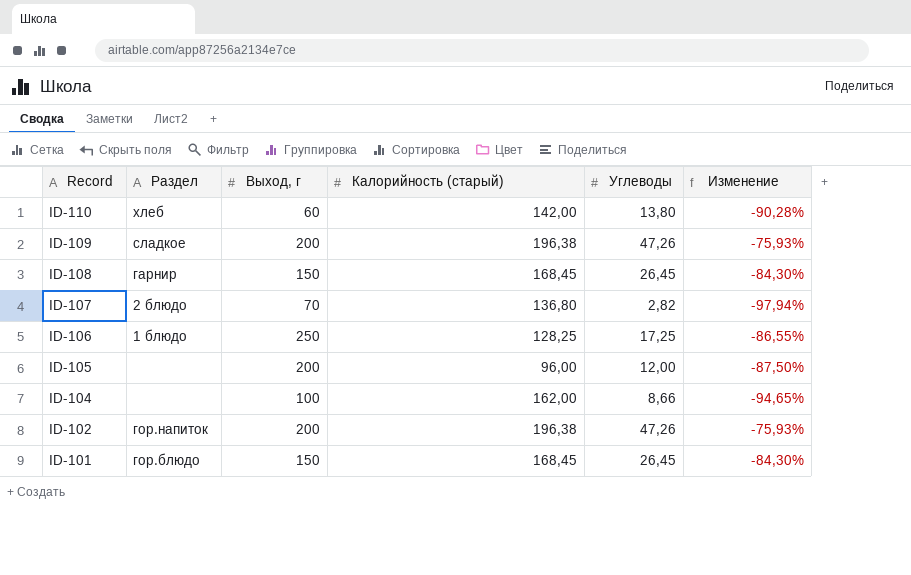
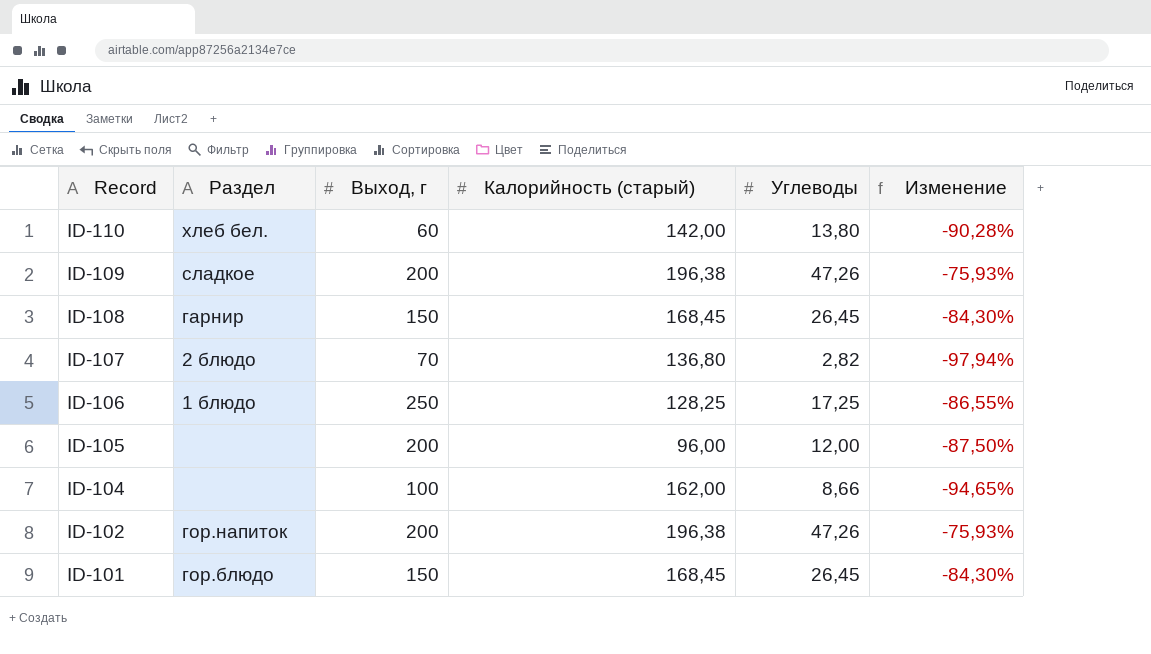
ID-110 | Раздел: хлеб -> хлеб бел.

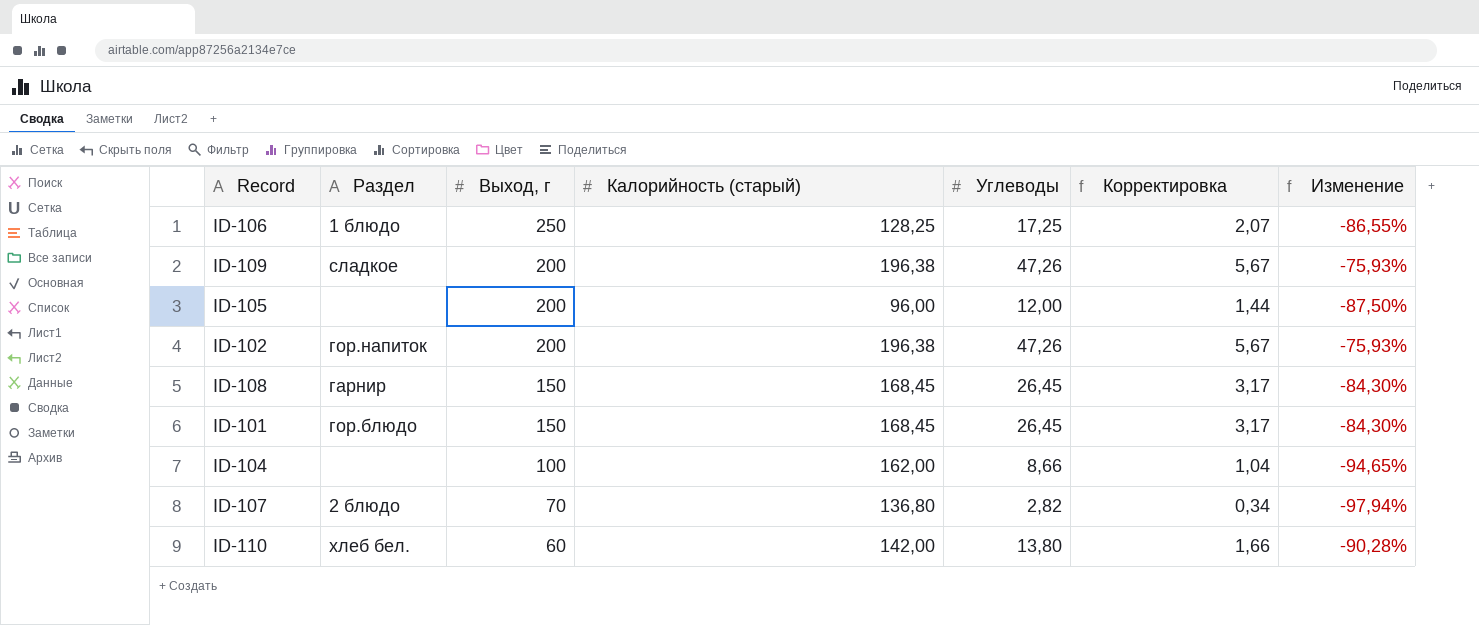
row order: Record descending -> Выход, г descending
column Корректировка | formula: none -> [Углеводы] * 0,12

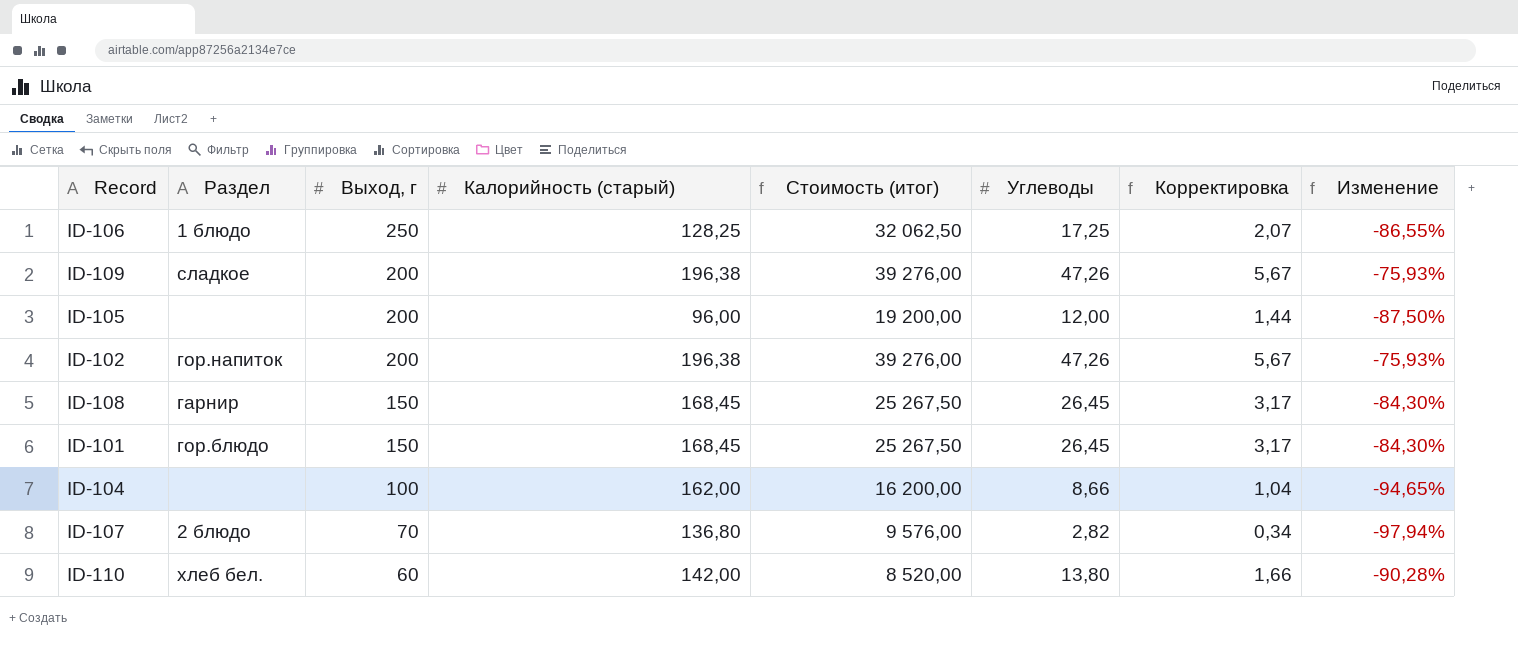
column Стоимость (итог) | formula: none -> [Выход, г] * [Калорийность (старый)]

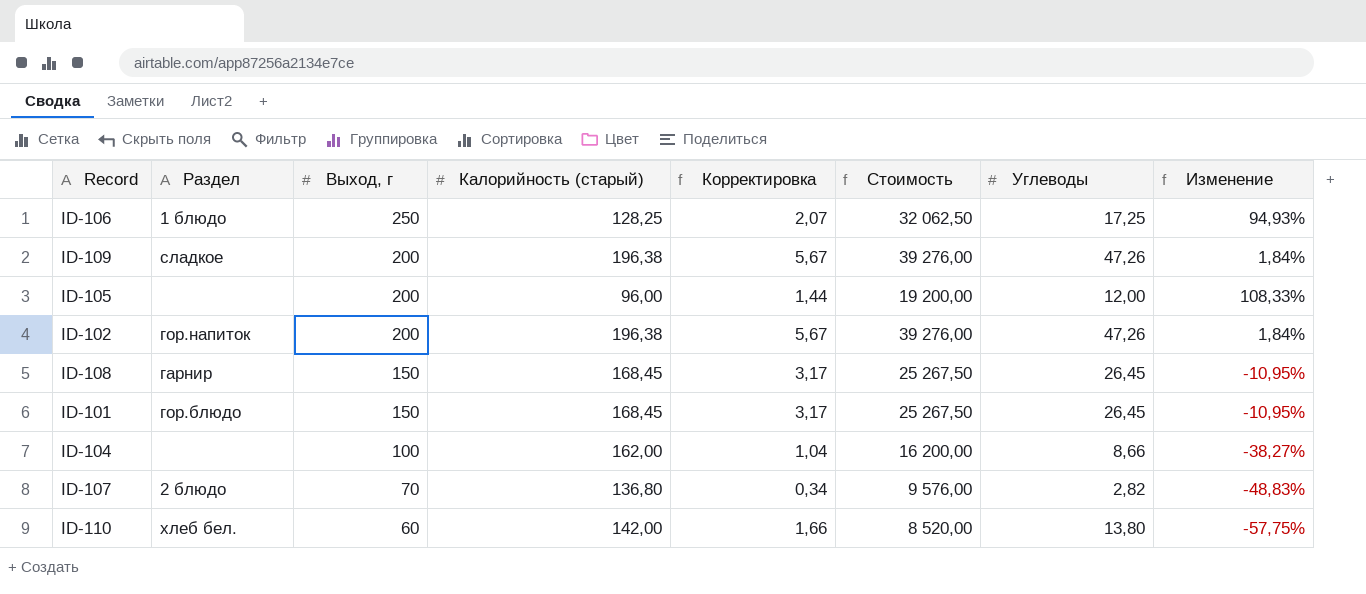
column Корректировка | position: 7 -> 5
column name: Стоимость (итог) -> Стоимость
column Изменение | formula: ([Углеводы] - [Калорийность (старый)]) / [Калорийность (старый)] -> ([Выход, г] - [Калорийность (старый)]) / [Калорийность (старый)]

